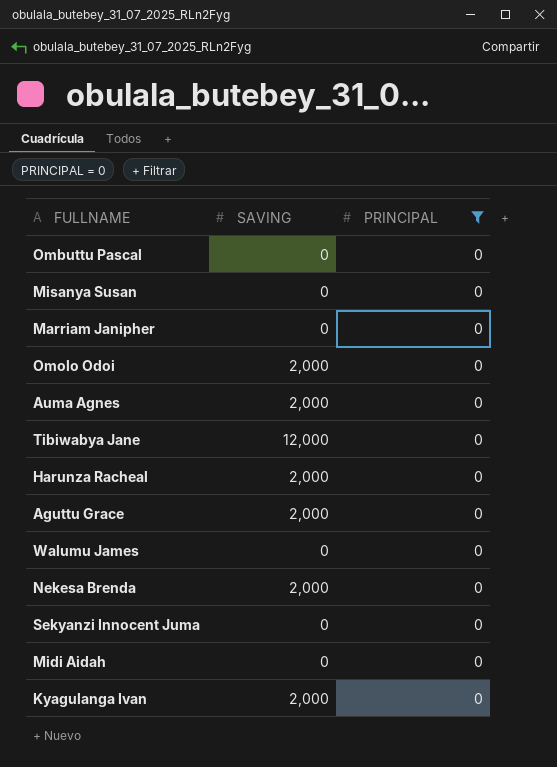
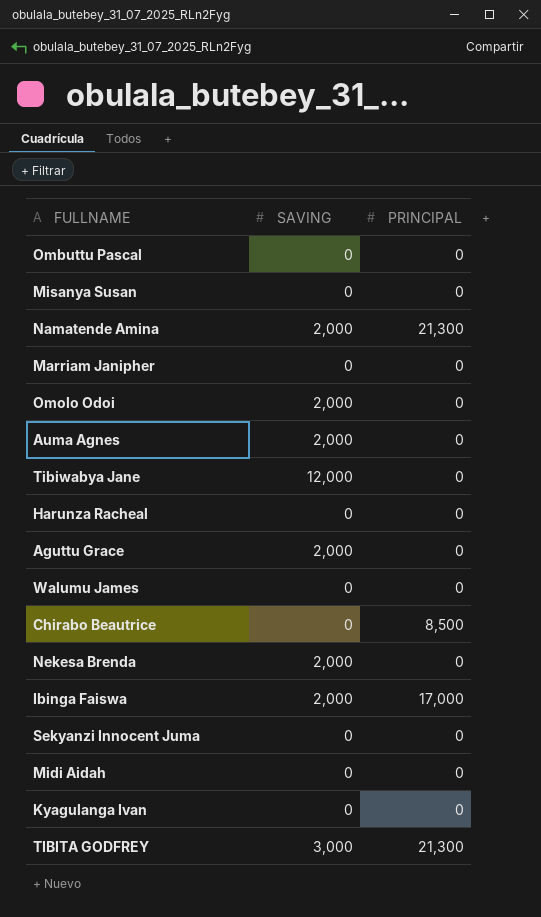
filter: PRINCIPAL = 0 -> none
Harunza Racheal | SAVING: 2,000 -> 0
Kyagulanga Ivan | SAVING: 2,000 -> 0

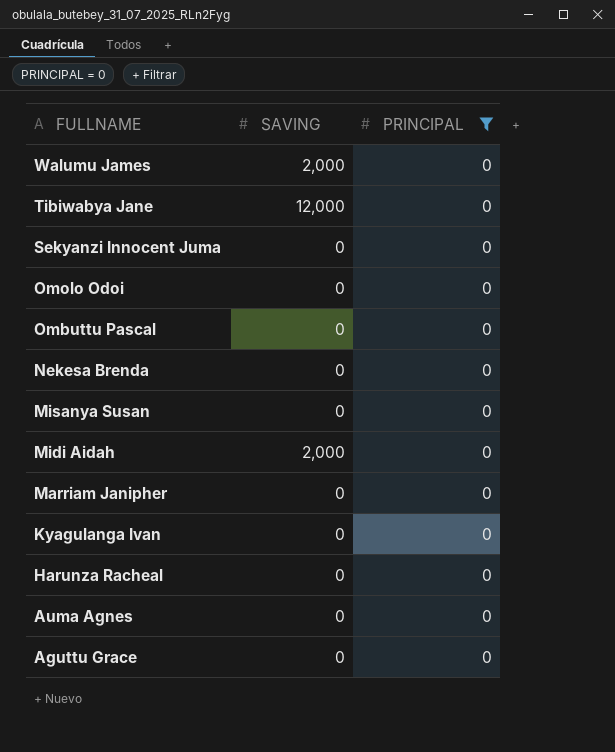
filter: none -> PRINCIPAL = 0
row order: none -> FULLNAME descending
Walumu James | SAVING: 0 -> 2,000
Omolo Odoi | SAVING: 2,000 -> 0
Nekesa Brenda | SAVING: 2,000 -> 0
Midi Aidah | SAVING: 0 -> 2,000
Auma Agnes | SAVING: 2,000 -> 0
Aguttu Grace | SAVING: 2,000 -> 0

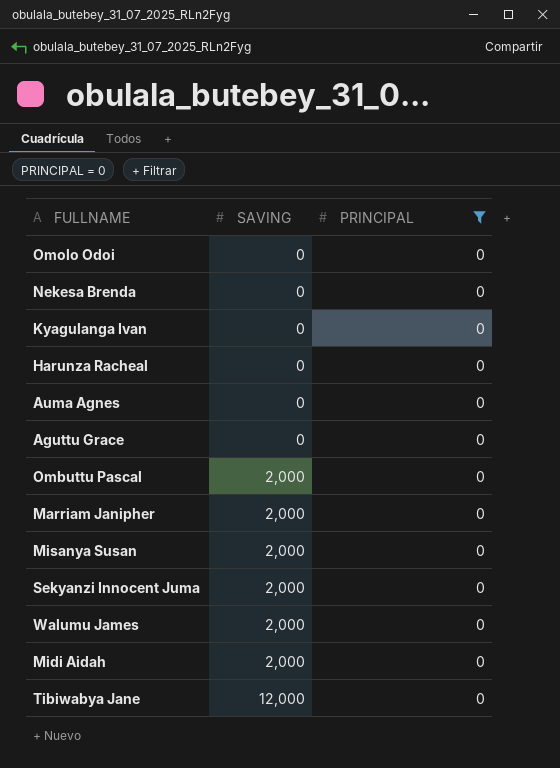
row order: FULLNAME descending -> SAVING ascending
Ombuttu Pascal | SAVING: 0 -> 2,000
Marriam Janipher | SAVING: 0 -> 2,000
Misanya Susan | SAVING: 0 -> 2,000
Sekyanzi Innocent Juma | SAVING: 0 -> 2,000

